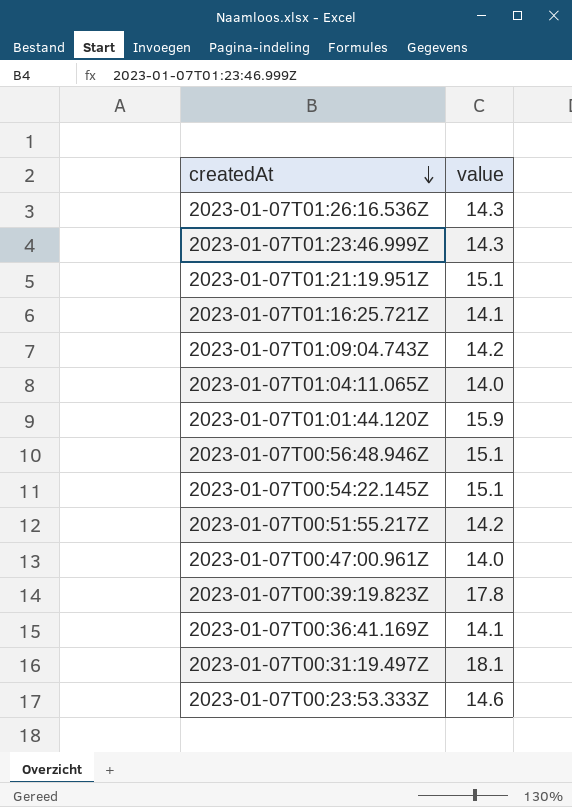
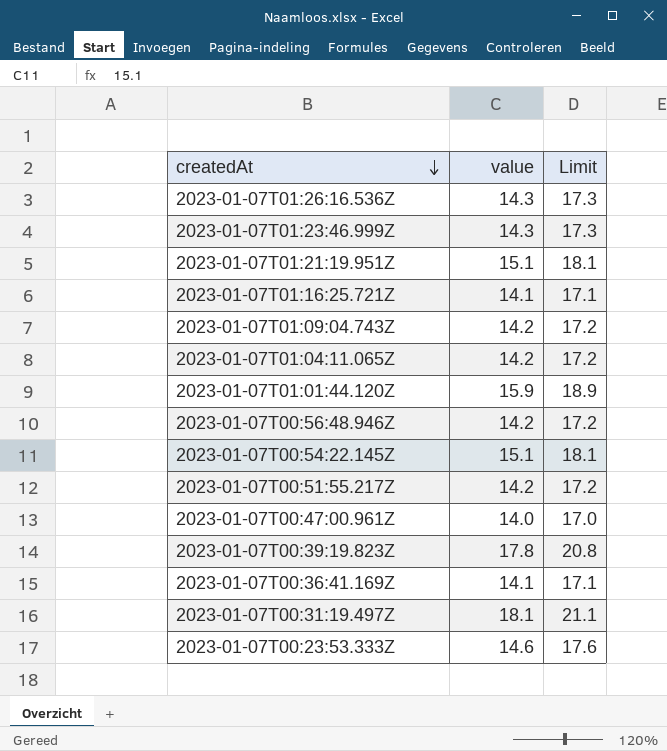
column Limit | formula: none -> [value] + 3
2023-01-07T01:04:11.065Z | value: 14.0 -> 14.2
2023-01-07T00:56:48.946Z | value: 15.1 -> 14.2

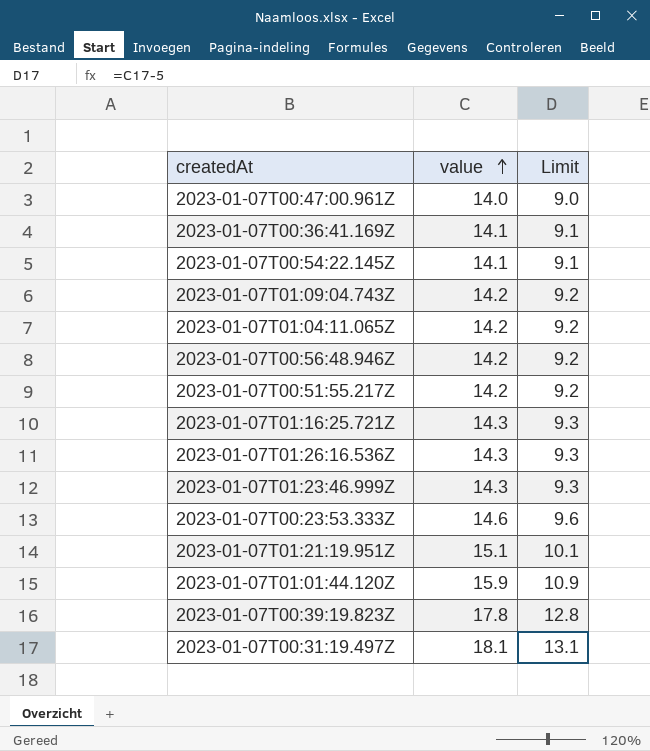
row order: createdAt descending -> value ascending
column Limit | formula: [value] + 3 -> [value] - 5
2023-01-07T00:54:22.145Z | value: 15.1 -> 14.1
2023-01-07T01:16:25.721Z | value: 14.1 -> 14.3

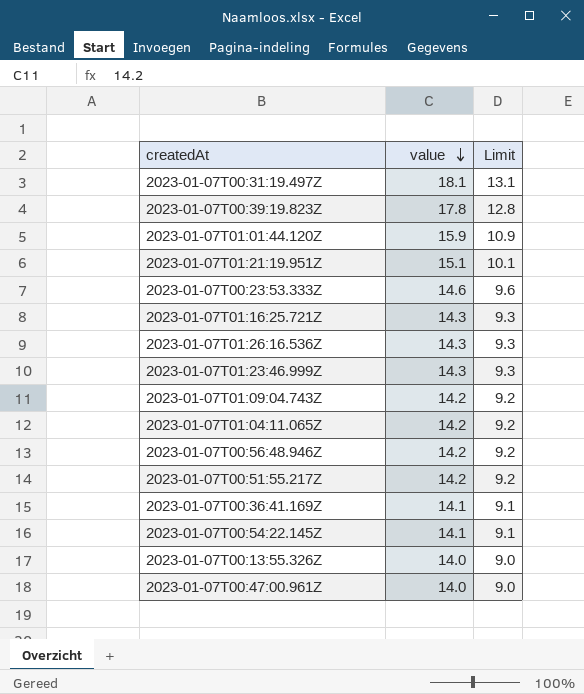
row order: value ascending -> value descending
row 2023-01-07T00:13:55.326Z: none -> 14.0 | 9.0

